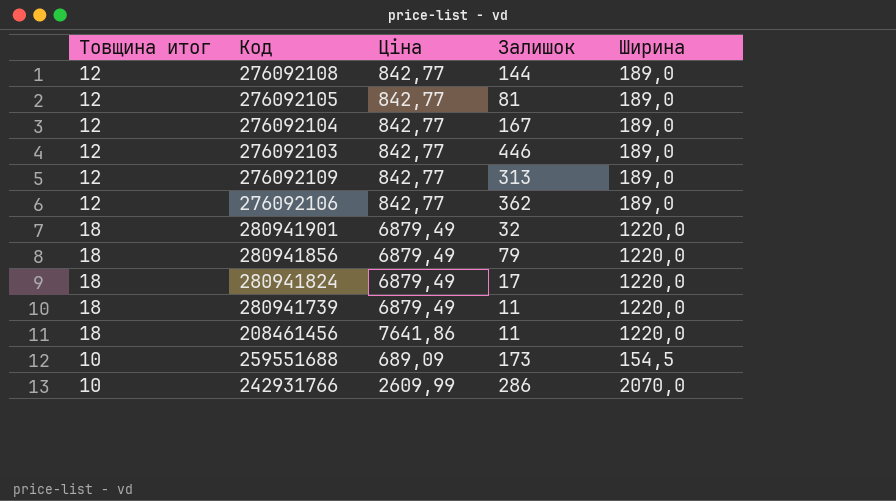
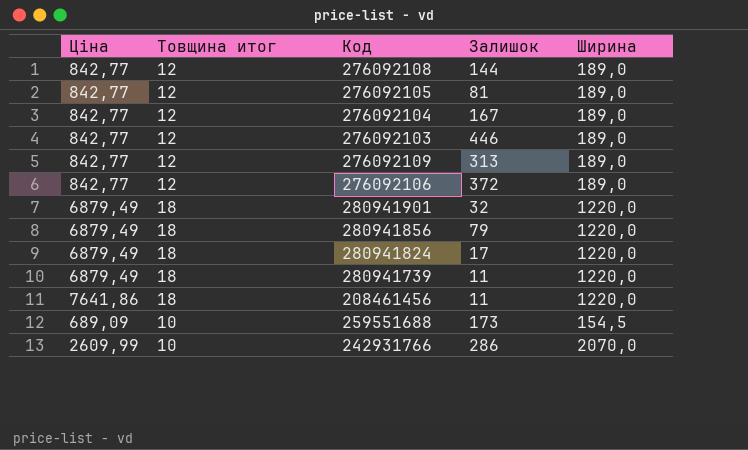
column Ціна | position: 3 -> 1
276092106 | Залишок: 362 -> 372

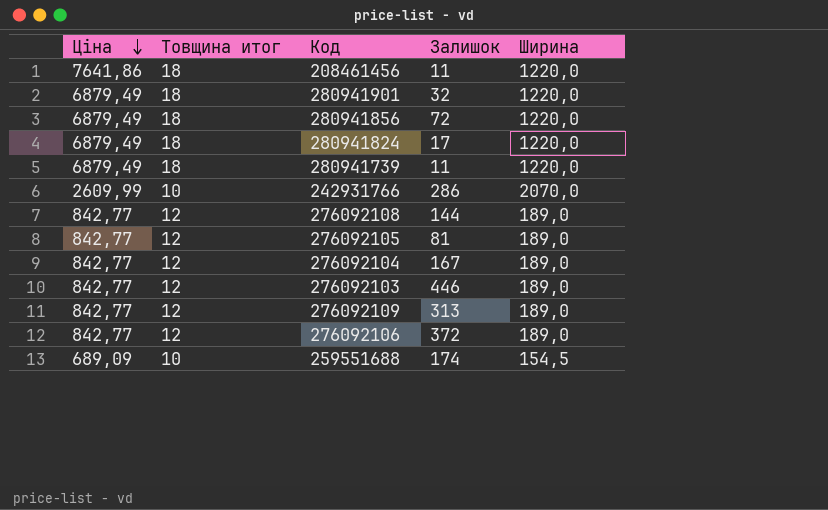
row order: none -> Ціна descending
280941856 | Залишок: 79 -> 72
259551688 | Залишок: 173 -> 174

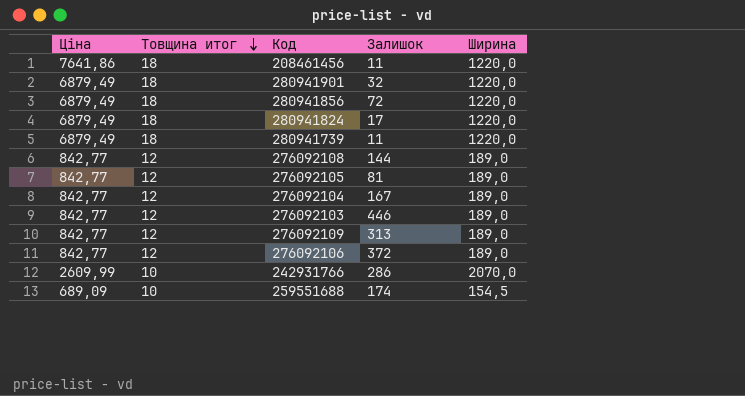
row order: Ціна descending -> Товщина итог descending

